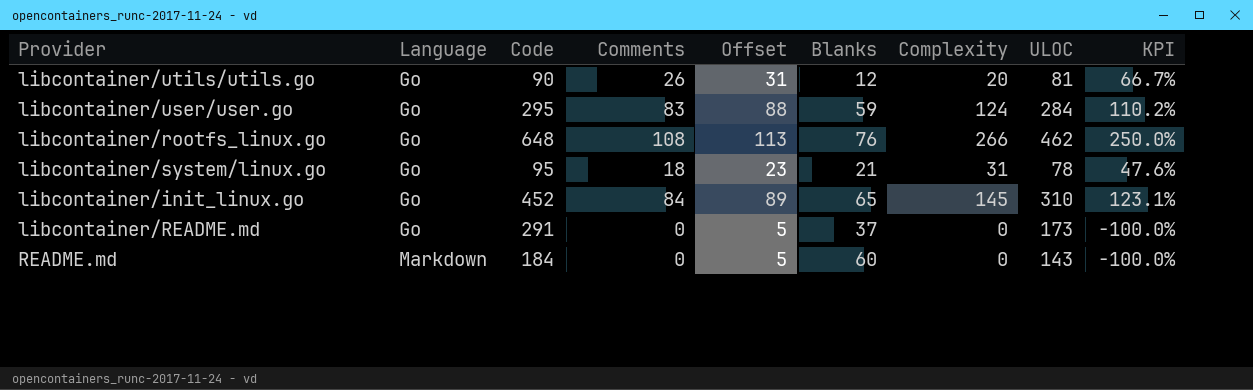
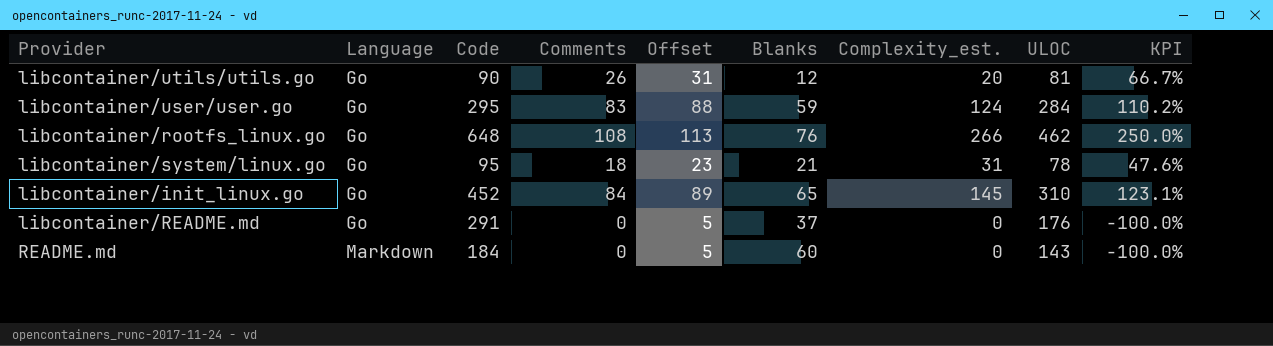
column name: Complexity -> Complexity_est.
libcontainer/README.md | ULOC: 173 -> 176

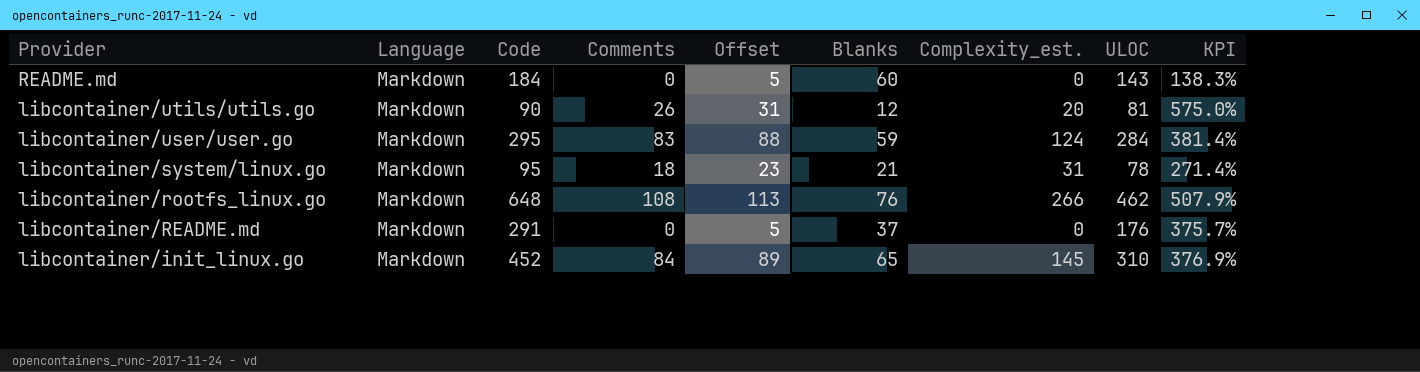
row order: Language ascending -> Provider descending
column KPI | formula: ([Complexity_est.] - [Blanks]) / [Blanks] -> ([ULOC] - [Blanks]) / [Blanks]
libcontainer/utils/utils.go | Language: Go -> Markdown
libcontainer/user/user.go | Language: Go -> Markdown
libcontainer/system/linux.go | Language: Go -> Markdown
libcontainer/rootfs_linux.go | Language: Go -> Markdown
libcontainer/README.md | Language: Go -> Markdown
libcontainer/init_linux.go | Language: Go -> Markdown

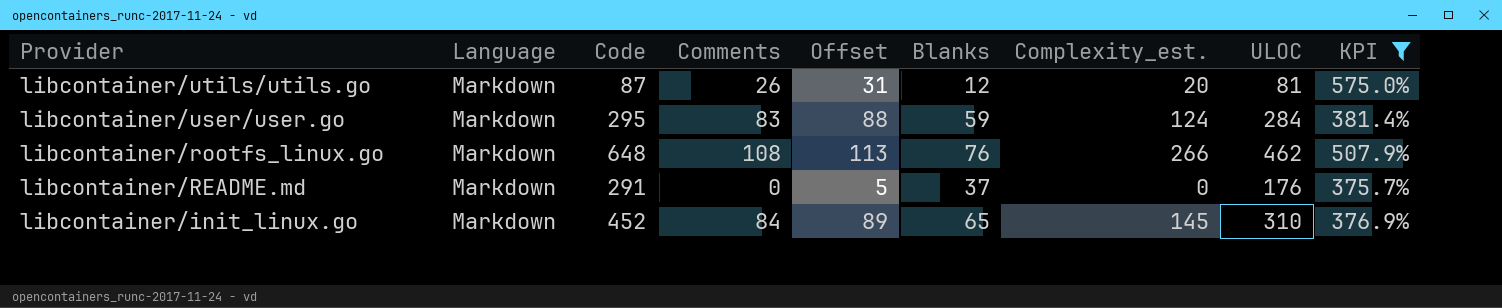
filter: none -> KPI >= 375.7%
libcontainer/utils/utils.go | Code: 90 -> 87

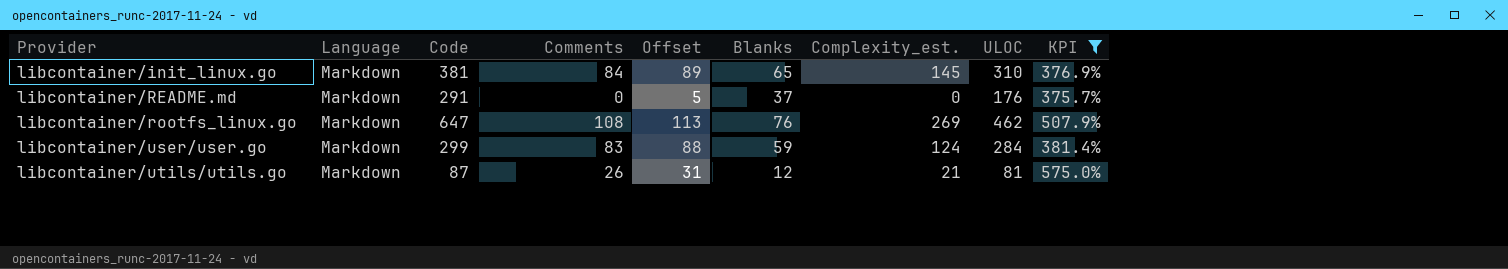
row order: Provider descending -> Provider ascending
libcontainer/init_linux.go | Code: 452 -> 381
libcontainer/rootfs_linux.go | Code: 648 -> 647
libcontainer/rootfs_linux.go | Complexity_est.: 266 -> 269
libcontainer/user/user.go | Code: 295 -> 299
libcontainer/utils/utils.go | Complexity_est.: 20 -> 21

